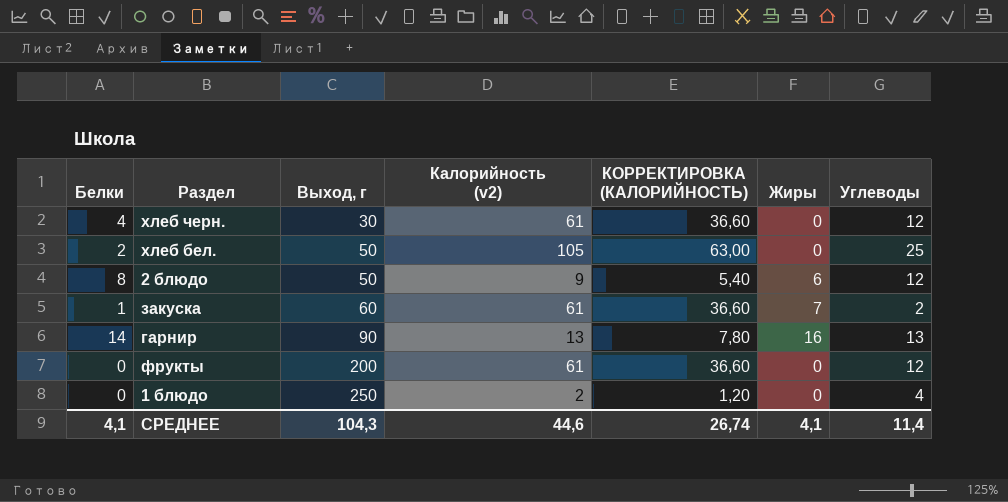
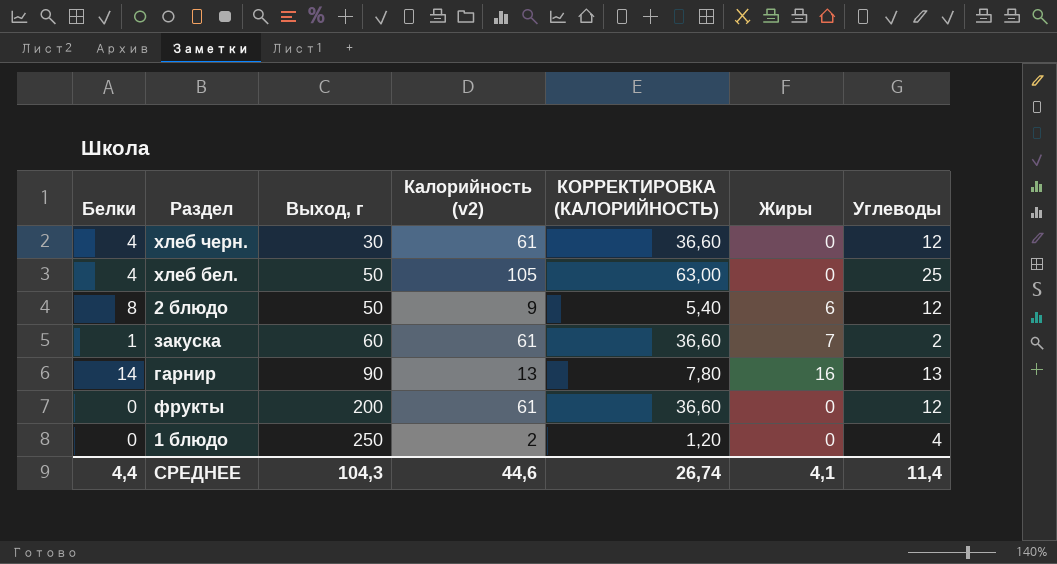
хлеб бел. | Белки: 2 -> 4
СРЕДНЕЕ | Белки: 4,1 -> 4,4

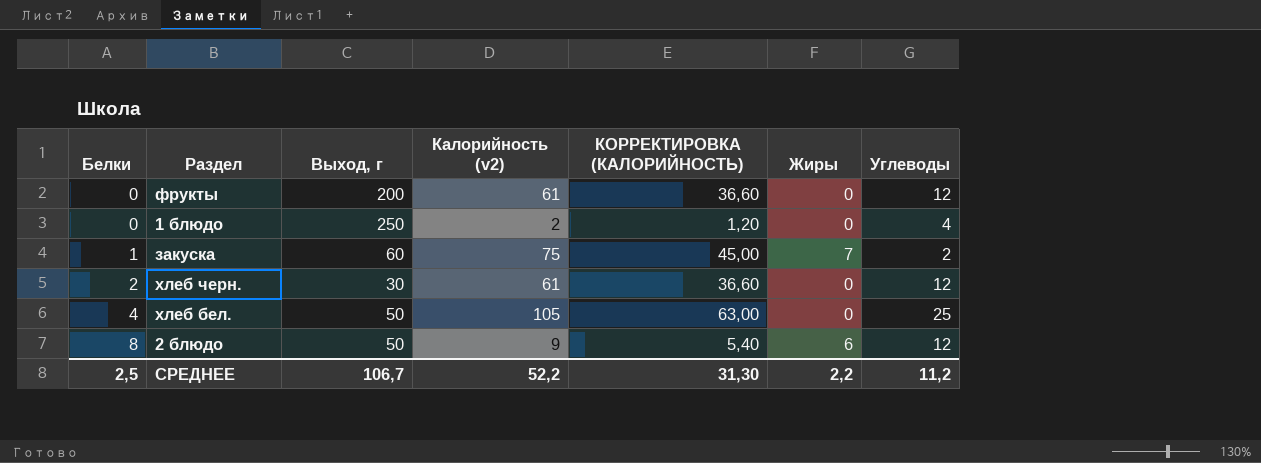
row order: Выход, г ascending -> Белки ascending
row гарнир: 14 | 90 | 13 | 7,80 | 16 | 13 -> none
закуска | Калорийность (v2): 61 -> 75
закуска | КОРРЕКТИРОВКА (КАЛОРИЙНОСТЬ): 36,60 -> 45,00
хлеб черн. | Белки: 4 -> 2
СРЕДНЕЕ | Белки: 4,4 -> 2,5
СРЕДНЕЕ | Выход, г: 104,3 -> 106,7
СРЕДНЕЕ | Калорийность (v2): 44,6 -> 52,2
СРЕДНЕЕ | КОРРЕКТИРОВКА (КАЛОРИЙНОСТЬ): 26,74 -> 31,30
СРЕДНЕЕ | Жиры: 4,1 -> 2,2
СРЕДНЕЕ | Углеводы: 11,4 -> 11,2

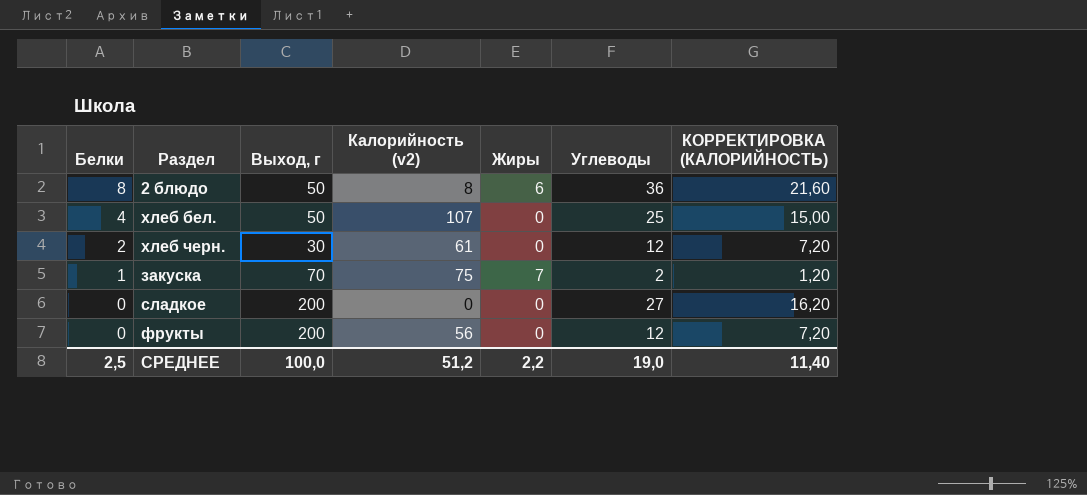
row order: Белки ascending -> Белки descending
column КОРРЕКТИРОВКА (КАЛОРИЙНОСТЬ) | formula: [Калорийность (v2)] * 0,6 -> [Углеводы] * 0,6
column КОРРЕКТИРОВКА (КАЛОРИЙНОСТЬ) | position: 5 -> 7
row 1 блюдо: 0 | 250 | 2 | 1,20 | 0 | 4 -> none
2 блюдо | Калорийность (v2): 9 -> 8
2 блюдо | Углеводы: 12 -> 36
хлеб бел. | Калорийность (v2): 105 -> 107
закуска | Выход, г: 60 -> 70
row сладкое: none -> 0 | 200 | 0 | 0 | 27 | 16,20
фрукты | Калорийность (v2): 61 -> 56
СРЕДНЕЕ | Выход, г: 106,7 -> 100,0
СРЕДНЕЕ | Калорийность (v2): 52,2 -> 51,2
СРЕДНЕЕ | Углеводы: 11,2 -> 19,0
СРЕДНЕЕ | КОРРЕКТИРОВКА (КАЛОРИЙНОСТЬ): 31,30 -> 11,40

